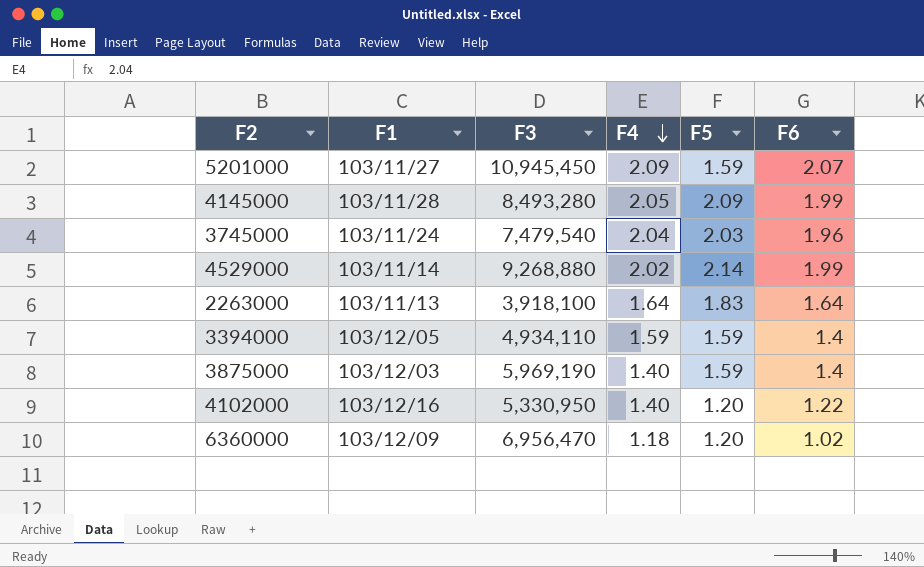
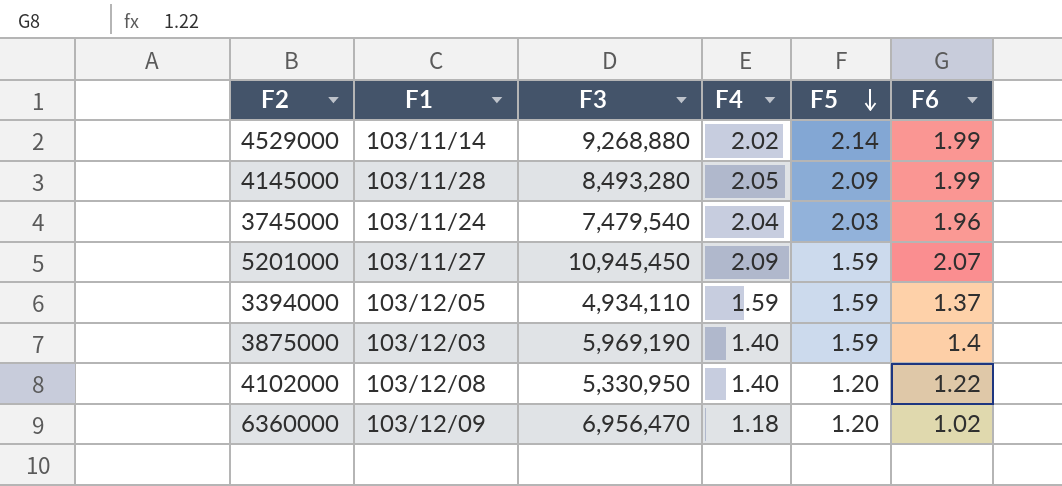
row order: F4 descending -> F5 descending
row 2263000: 103/11/13 | 3,918,100 | 1.64 | 1.83 | 1.64 -> none
3394000 | F6: 1.4 -> 1.37
4102000 | F1: 103/12/16 -> 103/12/08

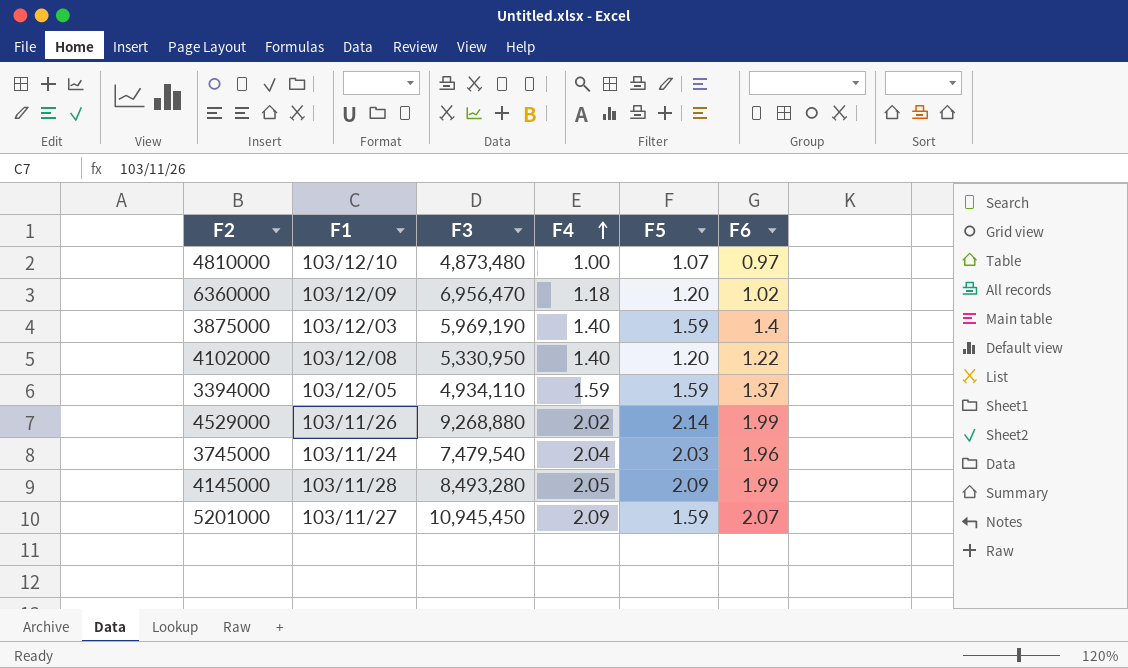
row order: F5 descending -> F4 ascending
row 4810000: none -> 103/12/10 | 4,873,480 | 1.00 | 1.07 | 0.97
4529000 | F1: 103/11/14 -> 103/11/26

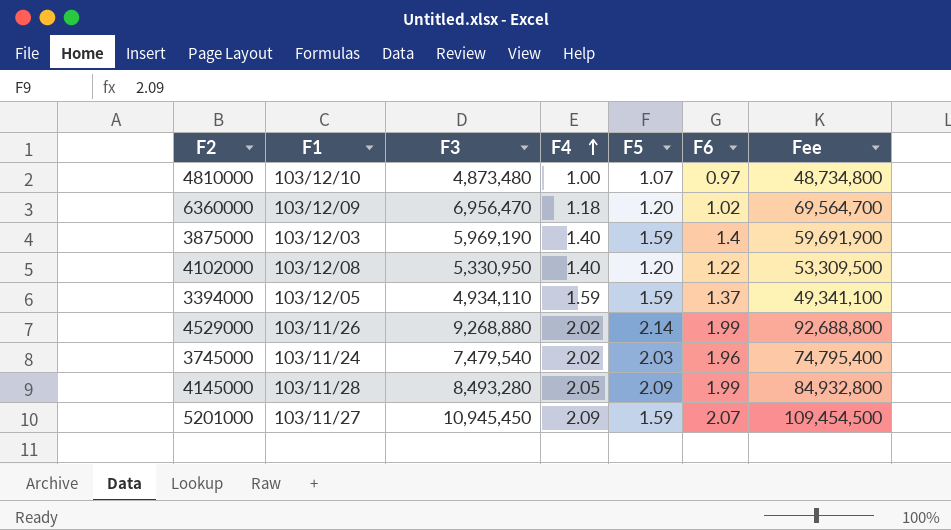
column Fee | formula: none -> [F3] * 10
3745000 | F4: 2.04 -> 2.02

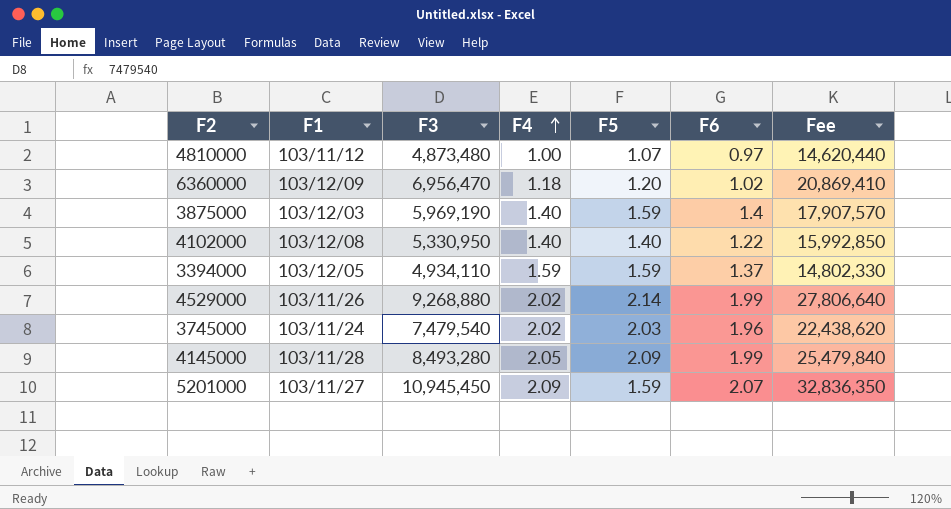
column Fee | formula: [F3] * 10 -> [F3] * 3
4810000 | F1: 103/12/10 -> 103/11/12
4102000 | F5: 1.20 -> 1.40

